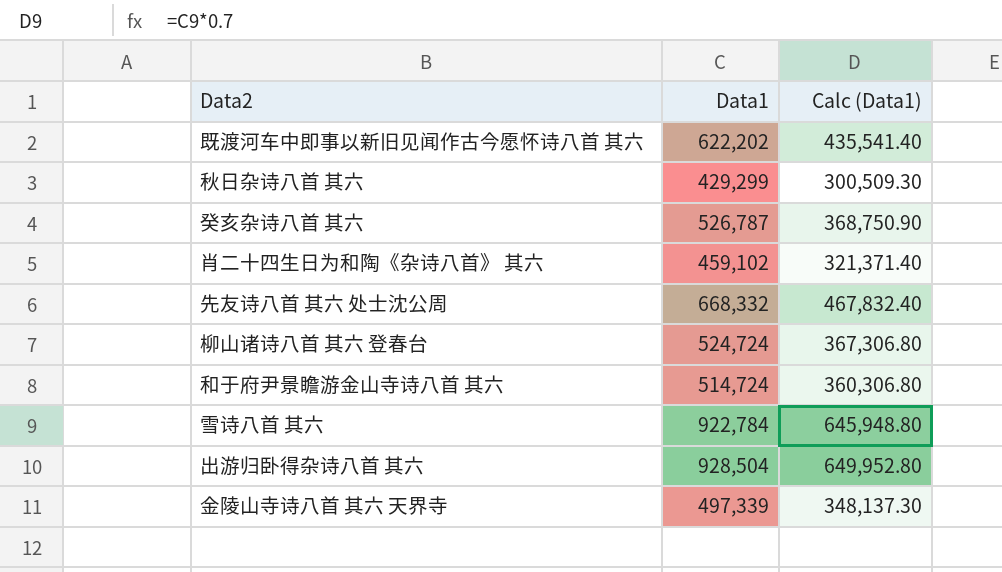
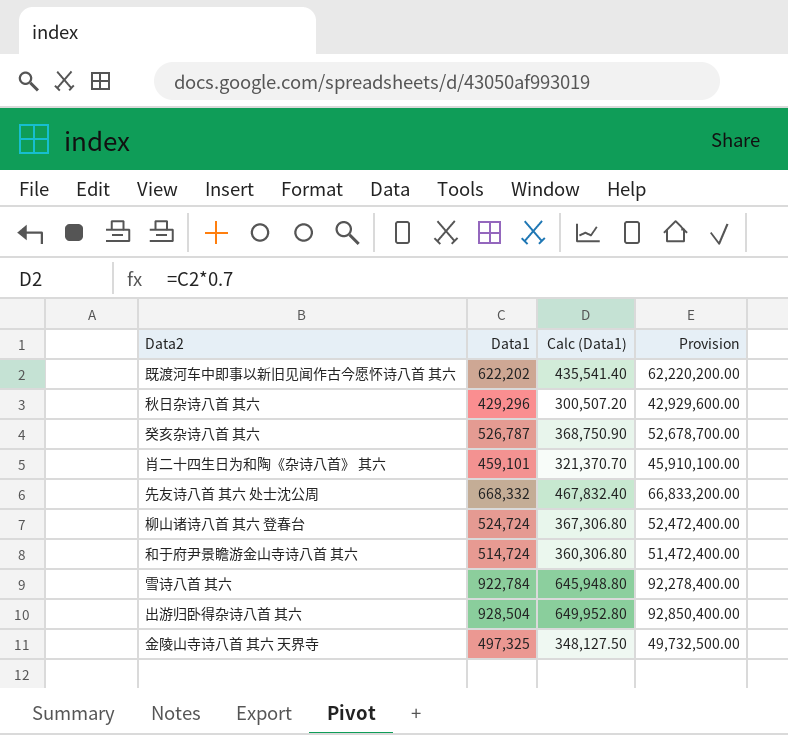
column Provision | formula: none -> [Data1] * 100
秋日杂诗八首 其六 | Data1: 429,299 -> 429,296
秋日杂诗八首 其六 | Calc (Data1): 300,509.30 -> 300,507.20
肖二十四生日为和陶《杂诗八首》 其六 | Data1: 459,102 -> 459,101
肖二十四生日为和陶《杂诗八首》 其六 | Calc (Data1): 321,371.40 -> 321,370.70
金陵山寺诗八首 其六 天界寺 | Data1: 497,339 -> 497,325
金陵山寺诗八首 其六 天界寺 | Calc (Data1): 348,137.30 -> 348,127.50

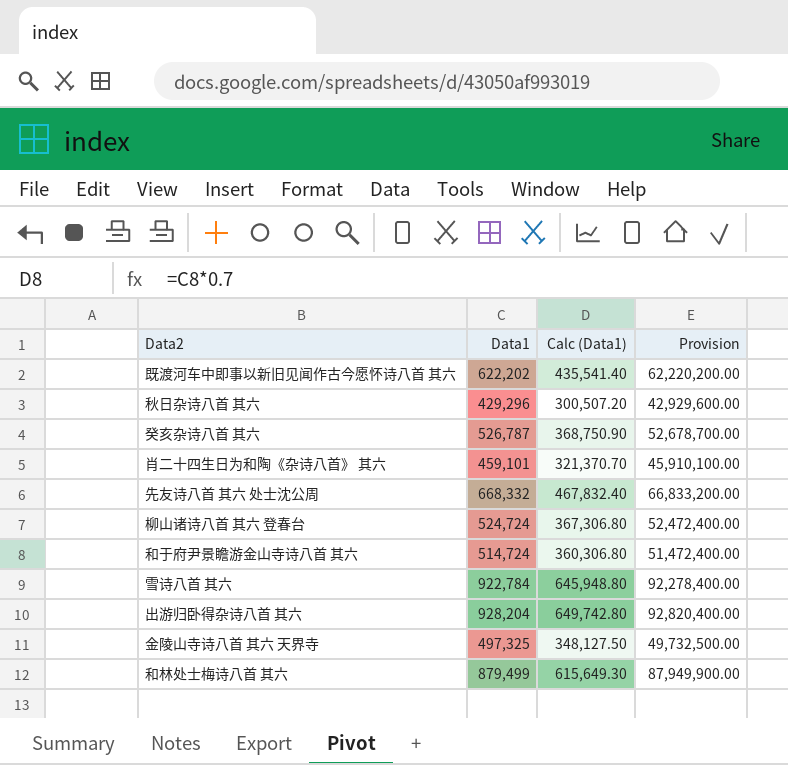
出游归卧得杂诗八首 其六 | Data1: 928,504 -> 928,204
出游归卧得杂诗八首 其六 | Calc (Data1): 649,952.80 -> 649,742.80
出游归卧得杂诗八首 其六 | Provision: 92,850,400.00 -> 92,820,400.00
row 和林处士梅诗八首 其六: none -> 879,499 | 615,649.30 | 87,949,900.00

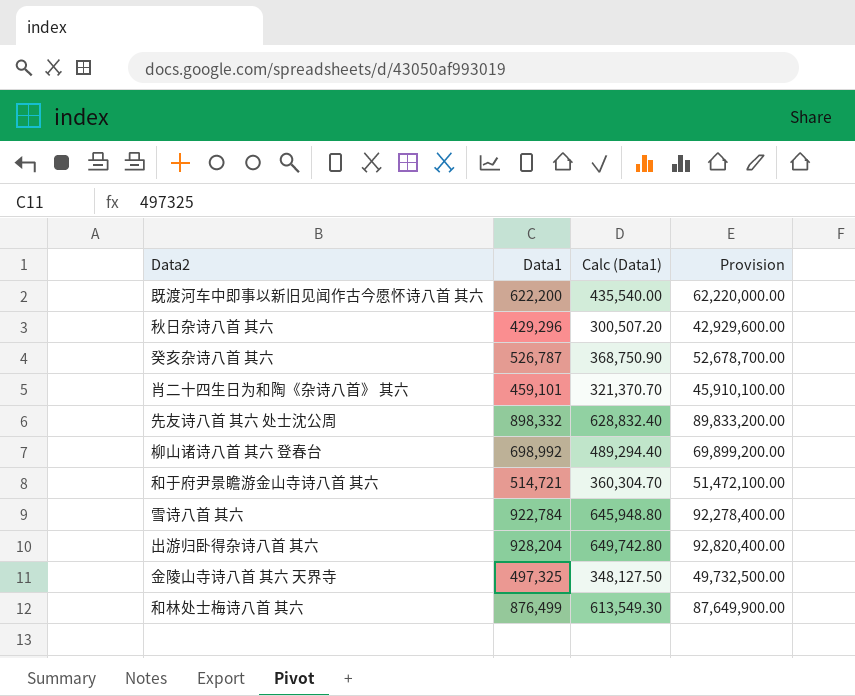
既渡河车中即事以新旧见闻作古今愿怀诗八首 其六 | Data1: 622,202 -> 622,200
既渡河车中即事以新旧见闻作古今愿怀诗八首 其六 | Calc (Data1): 435,541.40 -> 435,540.00
既渡河车中即事以新旧见闻作古今愿怀诗八首 其六 | Provision: 62,220,200.00 -> 62,220,000.00
先友诗八首 其六 处士沈公周 | Data1: 668,332 -> 898,332
先友诗八首 其六 处士沈公周 | Calc (Data1): 467,832.40 -> 628,832.40
先友诗八首 其六 处士沈公周 | Provision: 66,833,200.00 -> 89,833,200.00
柳山诸诗八首 其六 登春台 | Data1: 524,724 -> 698,992
柳山诸诗八首 其六 登春台 | Calc (Data1): 367,306.80 -> 489,294.40
柳山诸诗八首 其六 登春台 | Provision: 52,472,400.00 -> 69,899,200.00
和于府尹景瞻游金山寺诗八首 其六 | Data1: 514,724 -> 514,721
和于府尹景瞻游金山寺诗八首 其六 | Calc (Data1): 360,306.80 -> 360,304.70
和于府尹景瞻游金山寺诗八首 其六 | Provision: 51,472,400.00 -> 51,472,100.00
和林处士梅诗八首 其六 | Data1: 879,499 -> 876,499
和林处士梅诗八首 其六 | Calc (Data1): 615,649.30 -> 613,549.30
和林处士梅诗八首 其六 | Provision: 87,949,900.00 -> 87,649,900.00

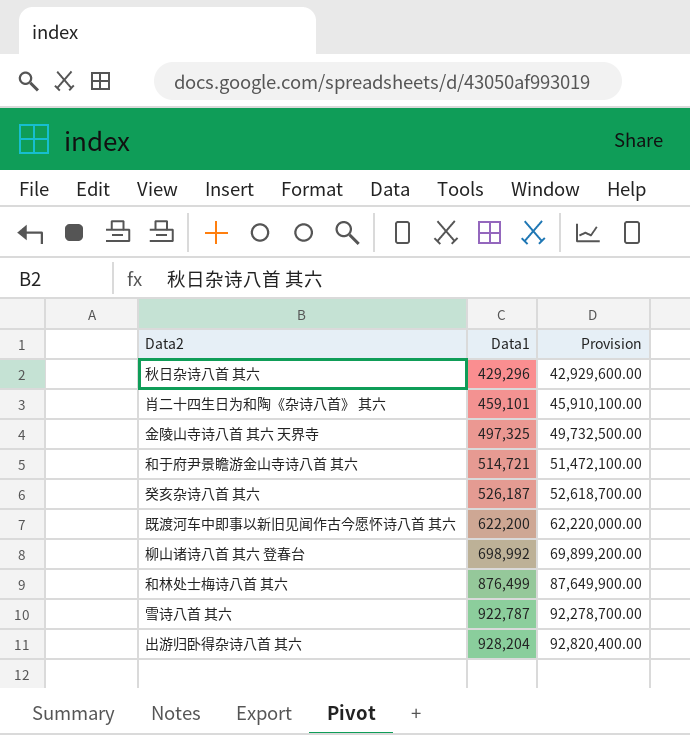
row order: none -> Data1 ascending
column Calc (Data1) | formula: [Data1] * 0.7 -> none
row 先友诗八首 其六 处士沈公周: 898,332 | 628,832.40 | 89,833,200.00 -> none
癸亥杂诗八首 其六 | Data1: 526,787 -> 526,187
癸亥杂诗八首 其六 | Provision: 52,678,700.00 -> 52,618,700.00
雪诗八首 其六 | Data1: 922,784 -> 922,787
雪诗八首 其六 | Provision: 92,278,400.00 -> 92,278,700.00

